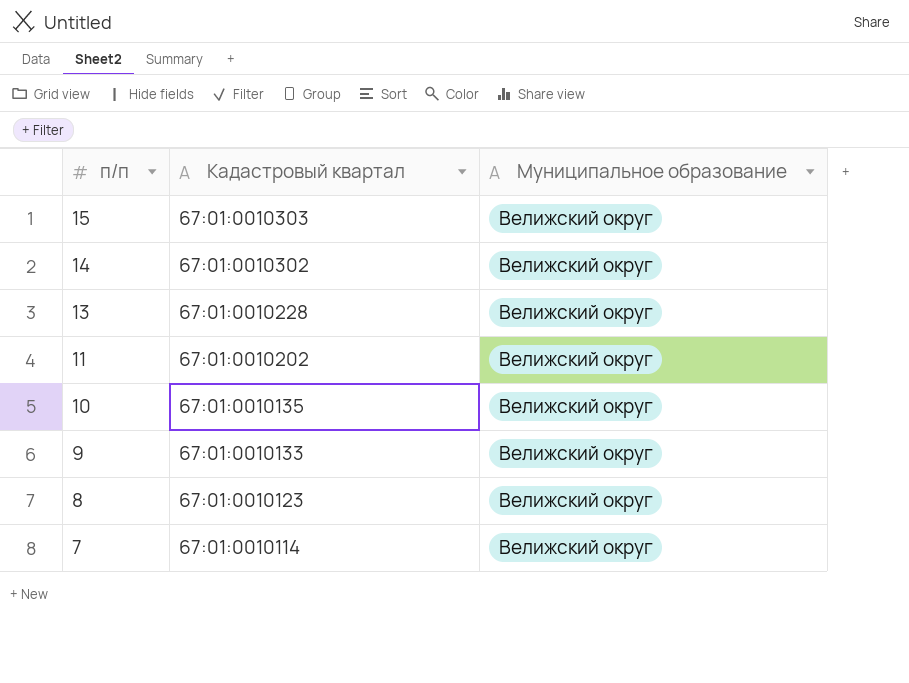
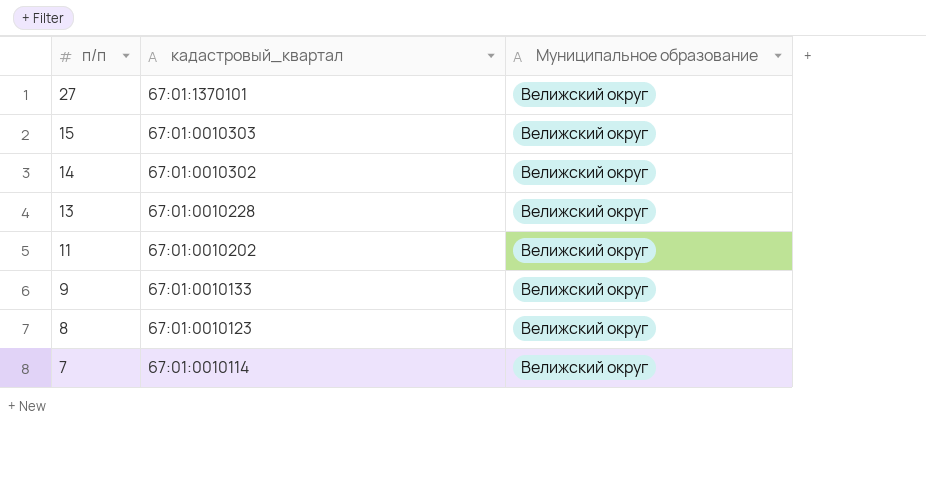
column name: Кадастровый квартал -> кадастровый_квартал
row 10: 67:01:0010135 | Велижский округ -> none
row 27: none -> 67:01:1370101 | Велижский округ

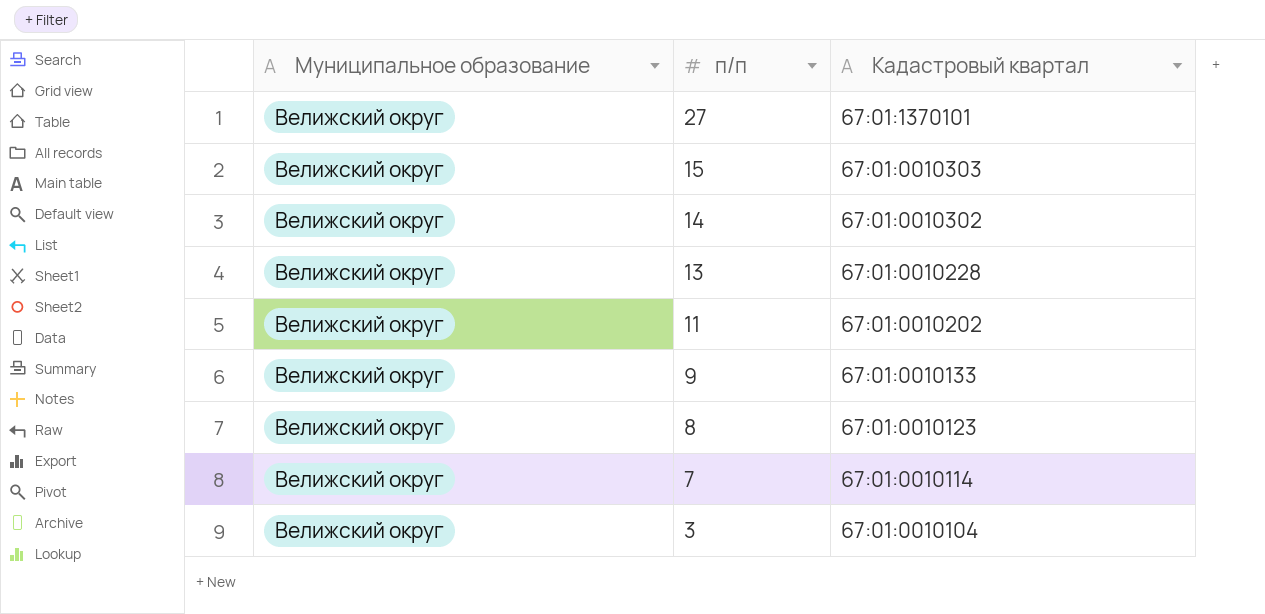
column Муниципальное образование | position: 3 -> 1
column name: кадастровый_квартал -> Кадастровый квартал
row 3: none -> Велижский округ | 67:01:0010104

